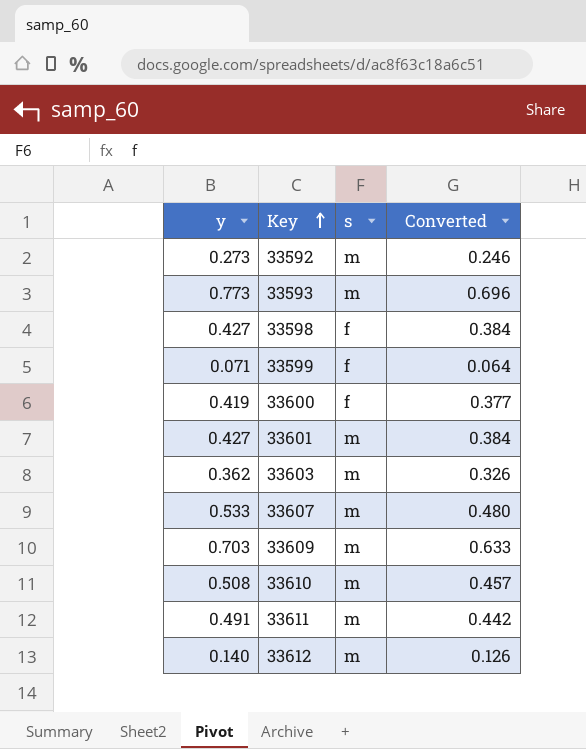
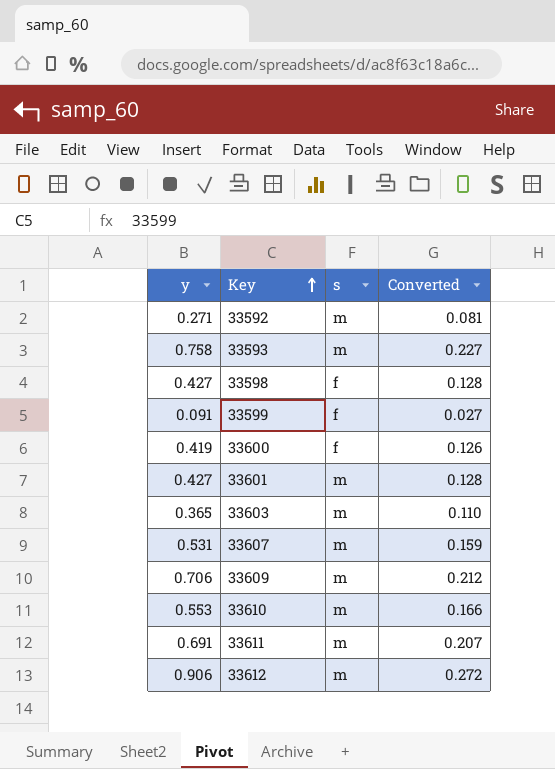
column Converted | formula: [y] * 0.9 -> [y] * 0.3
33592 | y: 0.273 -> 0.271
33593 | y: 0.773 -> 0.758
33599 | y: 0.071 -> 0.091
33603 | y: 0.362 -> 0.365
33607 | y: 0.533 -> 0.531
33609 | y: 0.703 -> 0.706
33610 | y: 0.508 -> 0.553
33611 | y: 0.491 -> 0.691
33612 | y: 0.140 -> 0.906

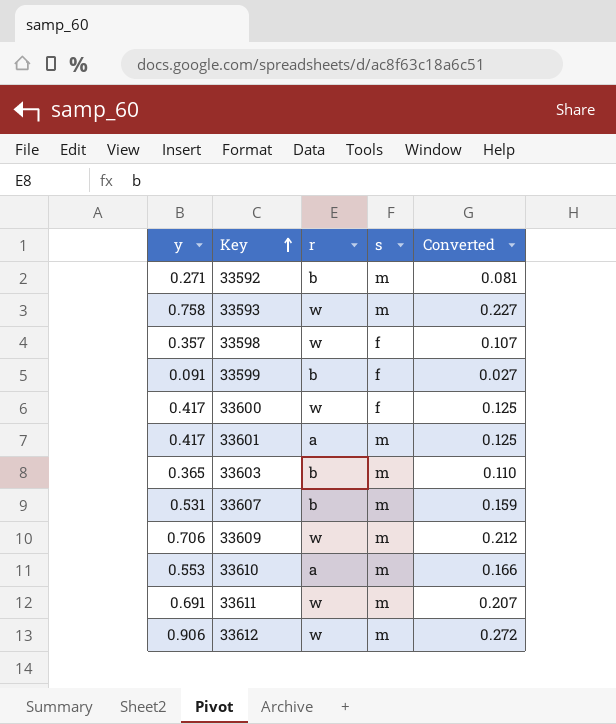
column r | position: none -> 3
33598 | y: 0.427 -> 0.357
33598 | Converted: 0.128 -> 0.107
33600 | y: 0.419 -> 0.417
33600 | Converted: 0.126 -> 0.125
33601 | y: 0.427 -> 0.417
33601 | Converted: 0.128 -> 0.125

